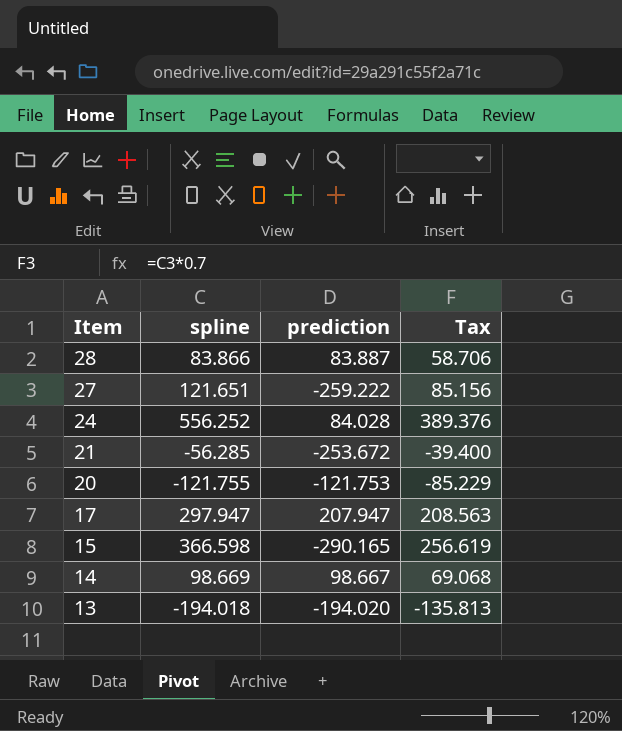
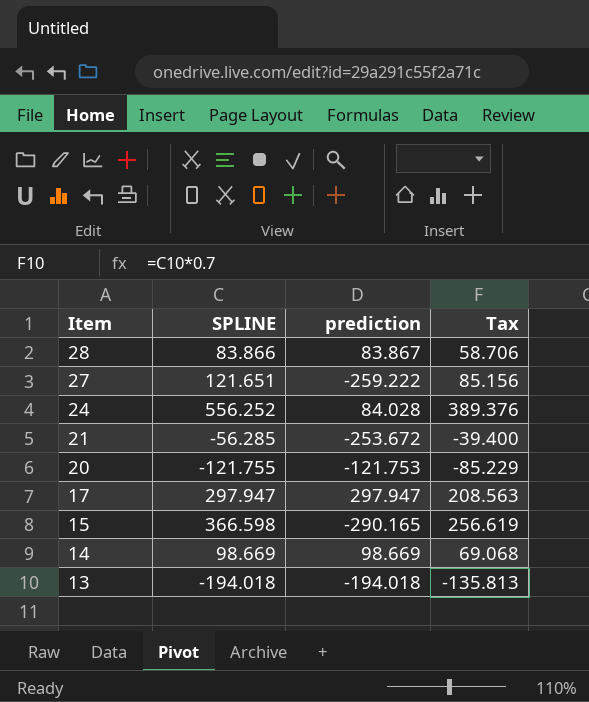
column name: spline -> SPLINE
28 | prediction: 83.887 -> 83.867
17 | prediction: 207.947 -> 297.947
14 | prediction: 98.667 -> 98.669
13 | prediction: -194.020 -> -194.018

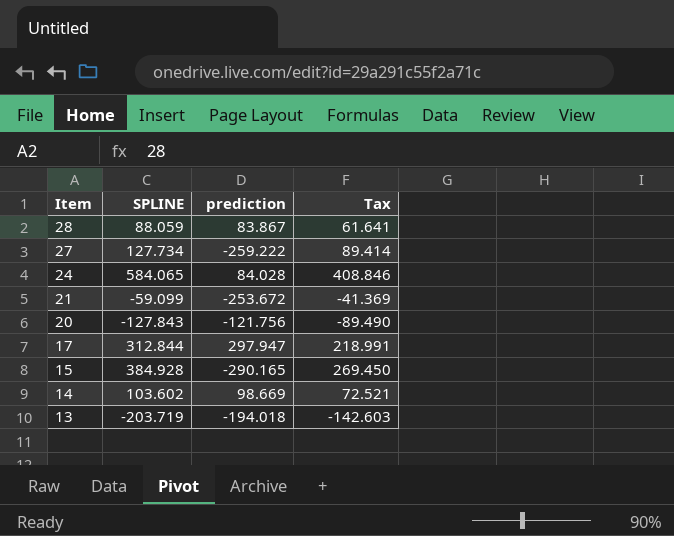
28 | SPLINE: 83.866 -> 88.059
28 | Tax: 58.706 -> 61.641
27 | SPLINE: 121.651 -> 127.734
27 | Tax: 85.156 -> 89.414
24 | SPLINE: 556.252 -> 584.065
24 | Tax: 389.376 -> 408.846
21 | SPLINE: -56.285 -> -59.099
21 | Tax: -39.400 -> -41.369
20 | SPLINE: -121.755 -> -127.843
20 | prediction: -121.753 -> -121.756
20 | Tax: -85.229 -> -89.490
17 | SPLINE: 297.947 -> 312.844
17 | Tax: 208.563 -> 218.991
15 | SPLINE: 366.598 -> 384.928
15 | Tax: 256.619 -> 269.450
14 | SPLINE: 98.669 -> 103.602
14 | Tax: 69.068 -> 72.521
13 | SPLINE: -194.018 -> -203.719
13 | Tax: -135.813 -> -142.603

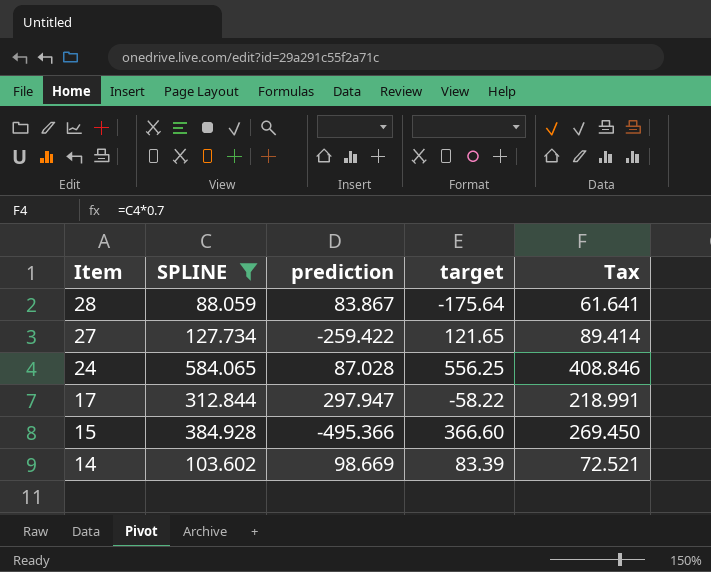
filter: none -> SPLINE >= 88.059
column target | position: none -> 4
27 | prediction: -259.222 -> -259.422
24 | prediction: 84.028 -> 87.028
15 | prediction: -290.165 -> -495.366

